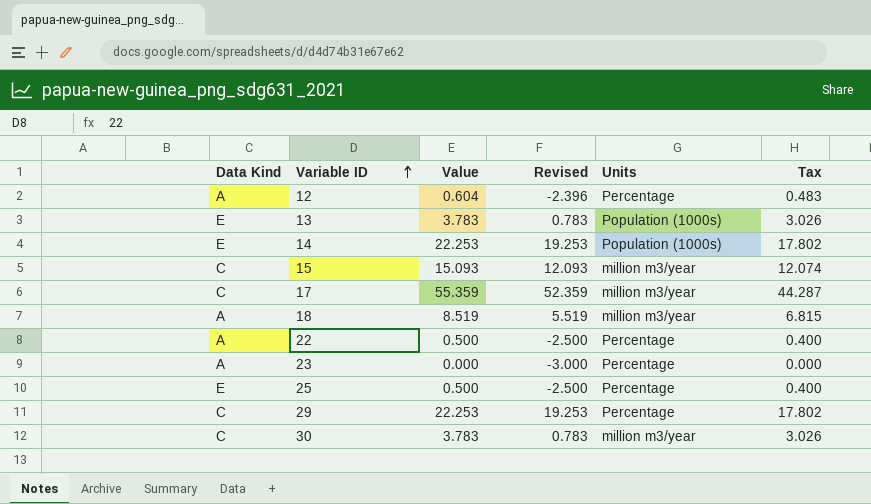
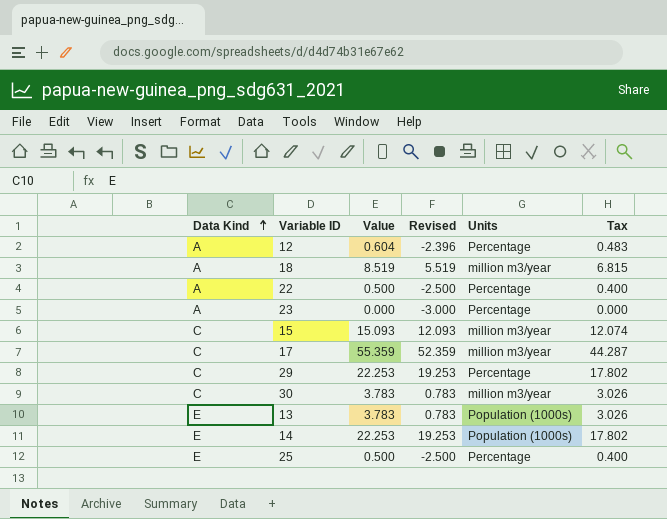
row order: Variable ID ascending -> Data Kind ascending

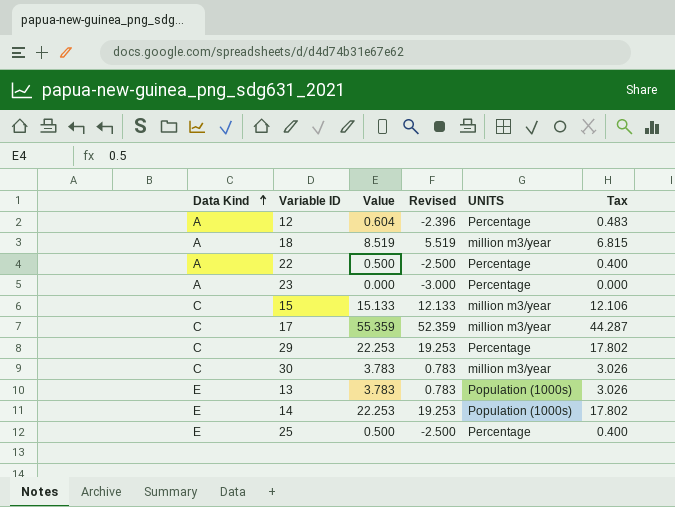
column name: Units -> UNITS
15 | Value: 15.093 -> 15.133
15 | Revised: 12.093 -> 12.133
15 | Tax: 12.074 -> 12.106

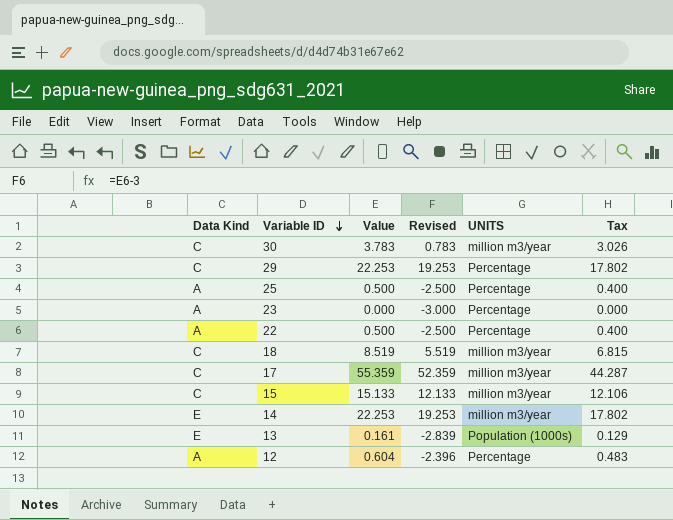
row order: Data Kind ascending -> Variable ID descending
25 | Data Kind: E -> A
18 | Data Kind: A -> C
14 | UNITS: Population (1000s) -> million m3/year
13 | Value: 3.783 -> 0.161
13 | Revised: 0.783 -> -2.839
13 | Tax: 3.026 -> 0.129

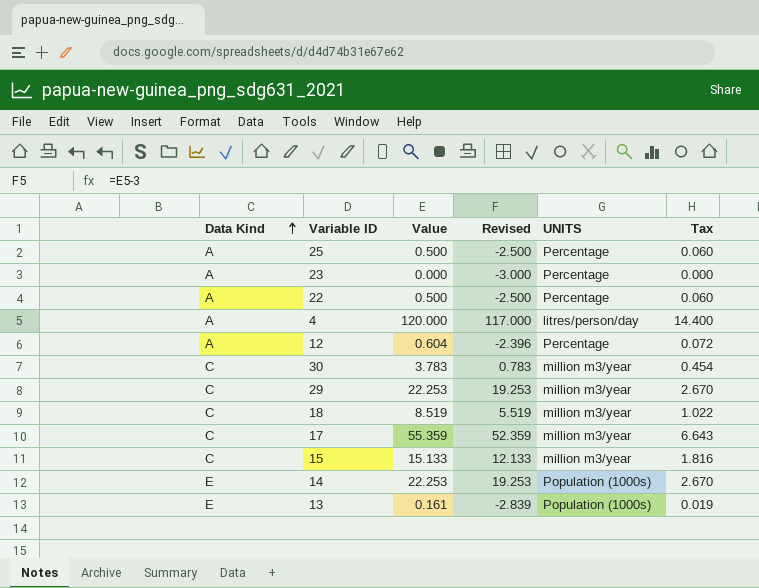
row order: Variable ID descending -> Data Kind ascending
column Tax | formula: [Value] * 0.8 -> [Value] * 0.12
row 4: none -> A | 120.000 | 117.000 | litres/person/day | 14.400
29 | UNITS: Percentage -> million m3/year
14 | UNITS: million m3/year -> Population (1000s)

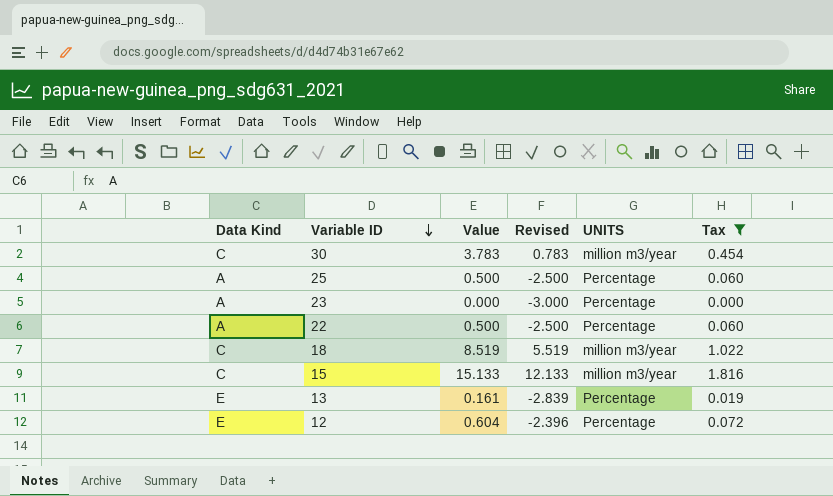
filter: none -> Tax <= 1.816
row order: Data Kind ascending -> Variable ID descending
13 | UNITS: Population (1000s) -> Percentage
12 | Data Kind: A -> E

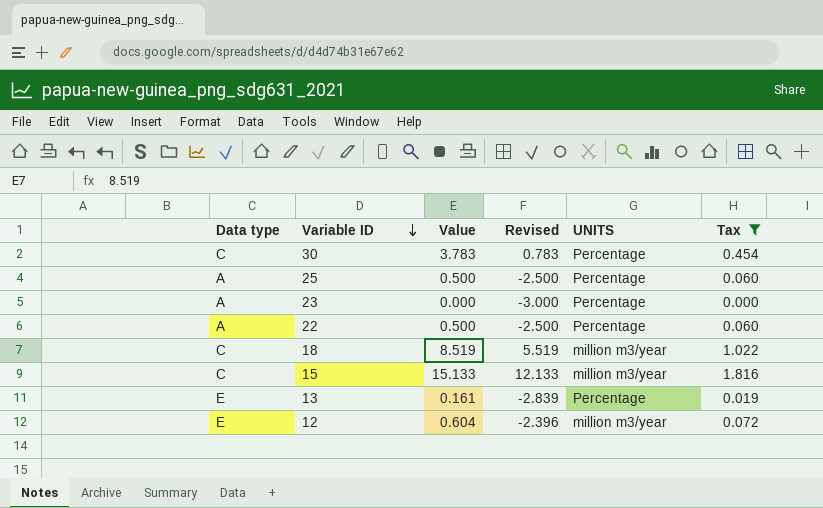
column name: Data Kind -> Data type
30 | UNITS: million m3/year -> Percentage
12 | UNITS: Percentage -> million m3/year

